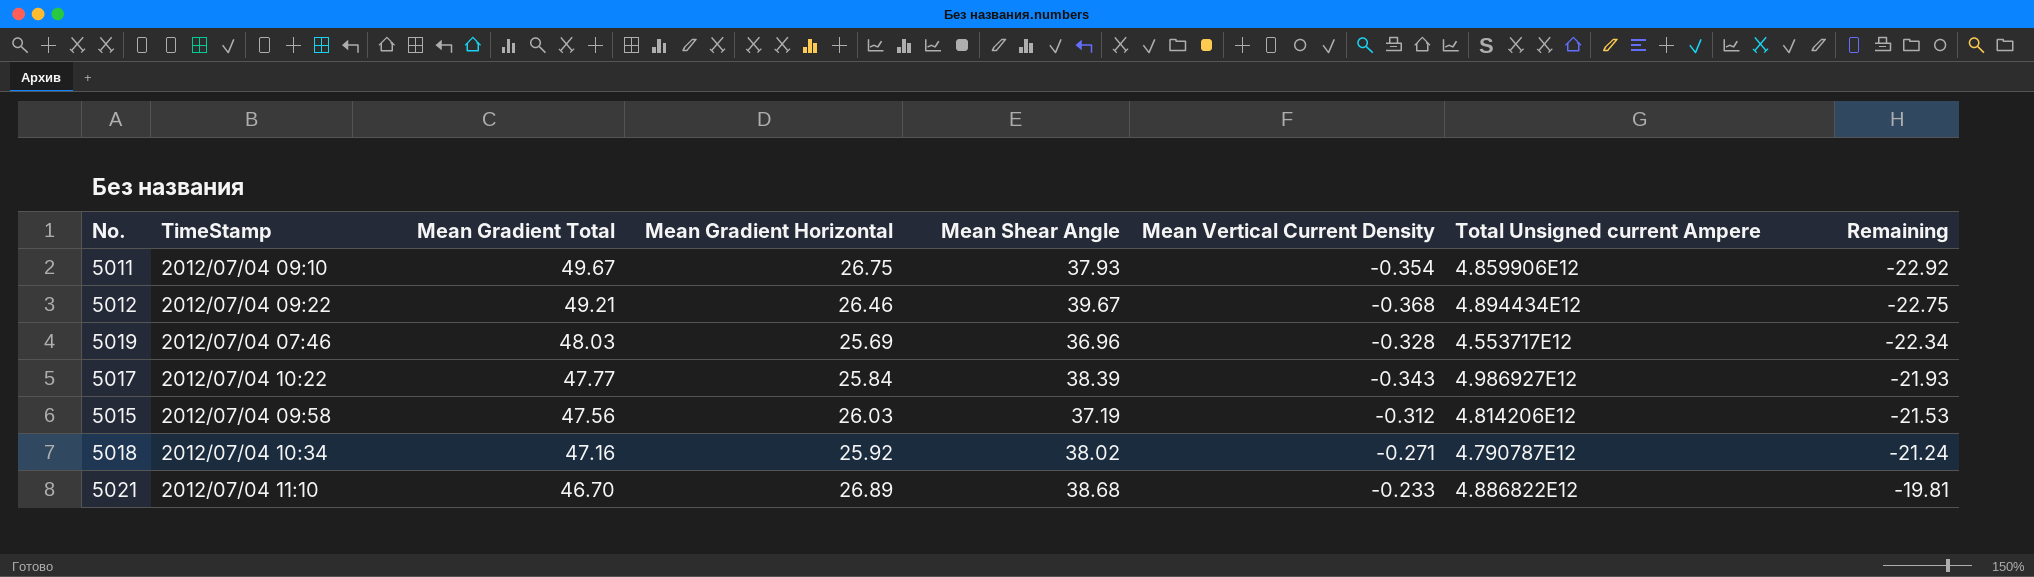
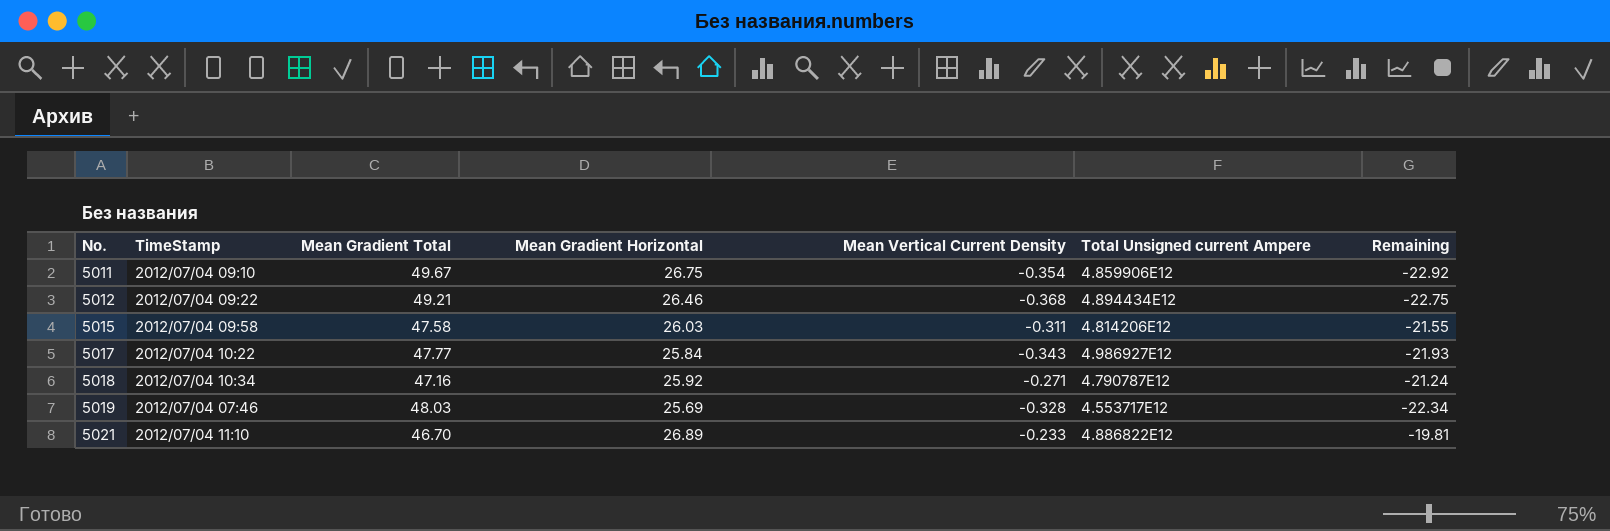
row order: Mean Gradient Total descending -> No. ascending
column Mean Shear Angle | position: 5 -> none
5015 | Mean Gradient Total: 47.56 -> 47.58
5015 | Mean Vertical Current Density: -0.312 -> -0.311
5015 | Remaining: -21.53 -> -21.55

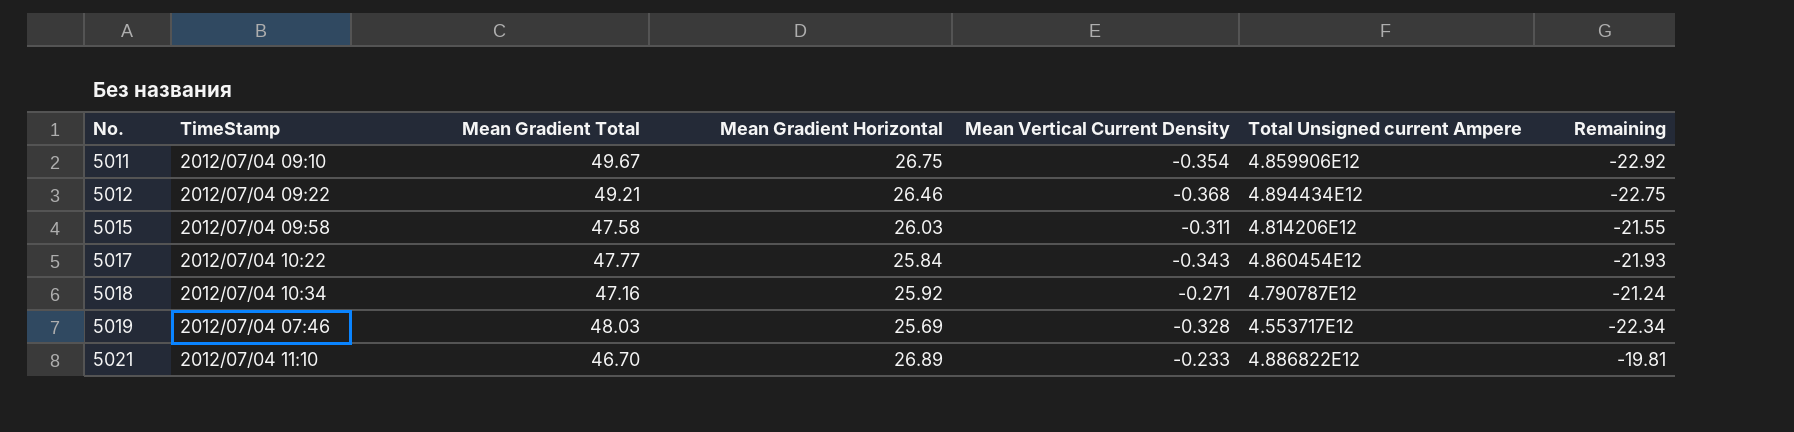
5017 | Total Unsigned current Ampere: 4.986927E12 -> 4.860454E12

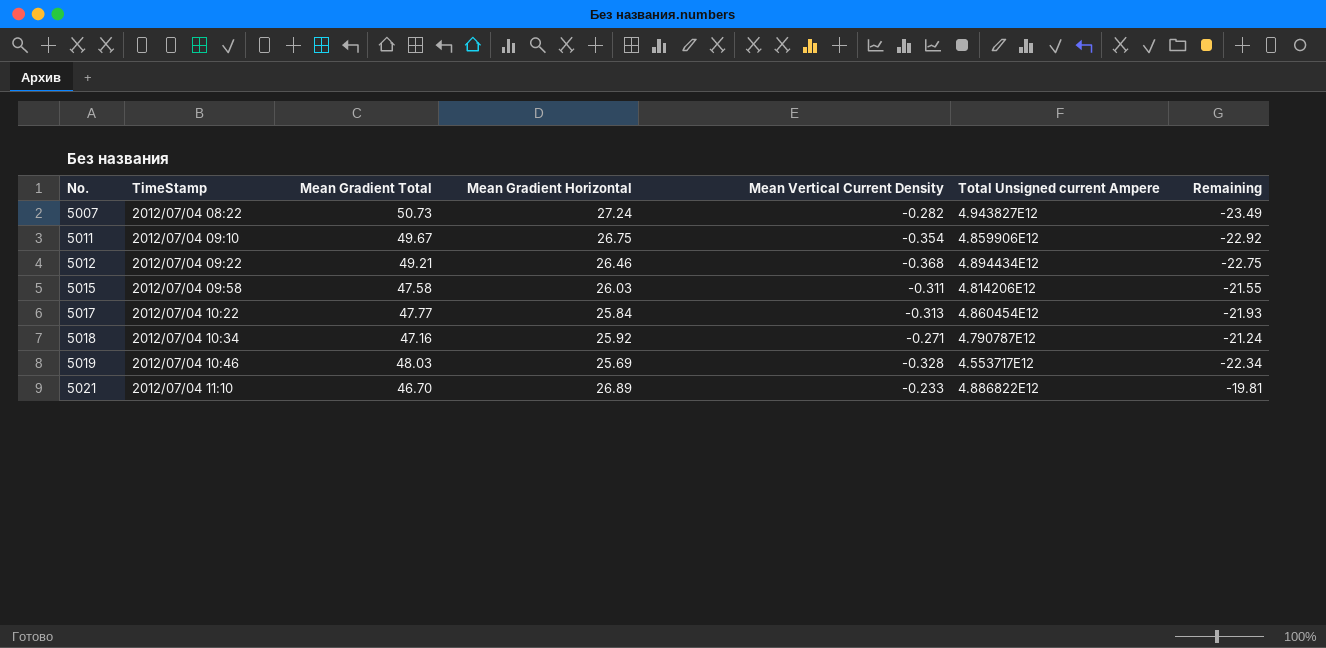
row 5007: none -> 2012/07/04 08:22 | 50.73 | 27.24 | -0.282 | 4.943827E12 | -23.49
5017 | Mean Vertical Current Density: -0.343 -> -0.313
5019 | TimeStamp: 2012/07/04 07:46 -> 2012/07/04 10:46

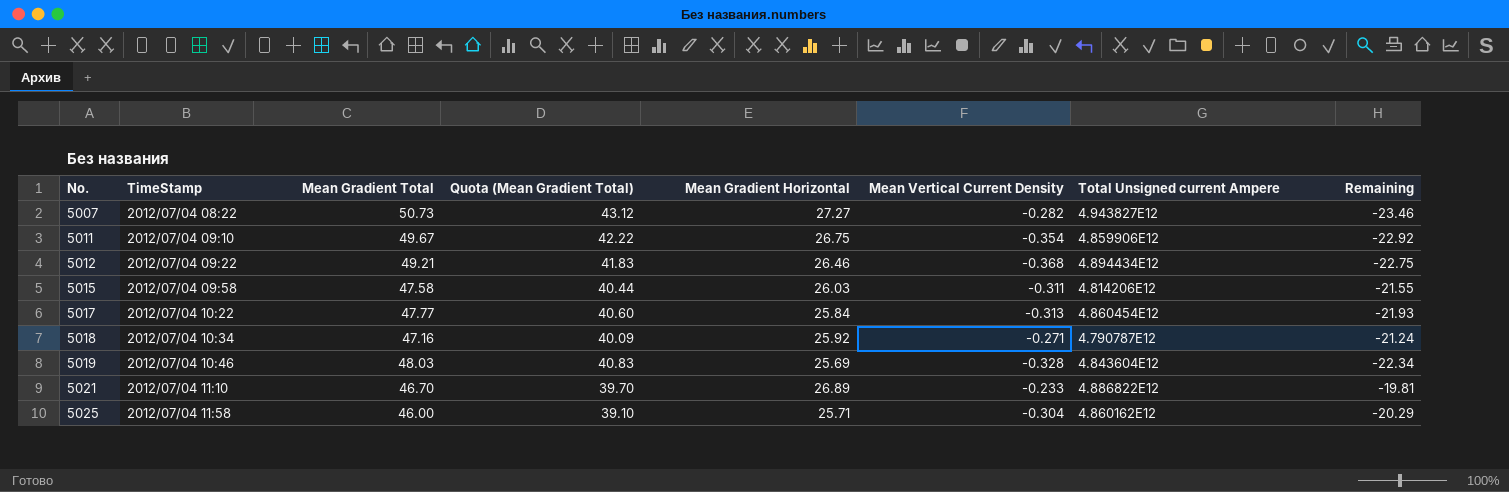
column Quota (Mean Gradient Total) | formula: none -> [Mean Gradient Total] * 0.85
5007 | Mean Gradient Horizontal: 27.24 -> 27.27
5007 | Remaining: -23.49 -> -23.46
5019 | Total Unsigned current Ampere: 4.553717E12 -> 4.843604E12
row 5025: none -> 2012/07/04 11:58 | 46.00 | 39.10 | 25.71 | -0.304 | 4.860162E12 | -20.29

